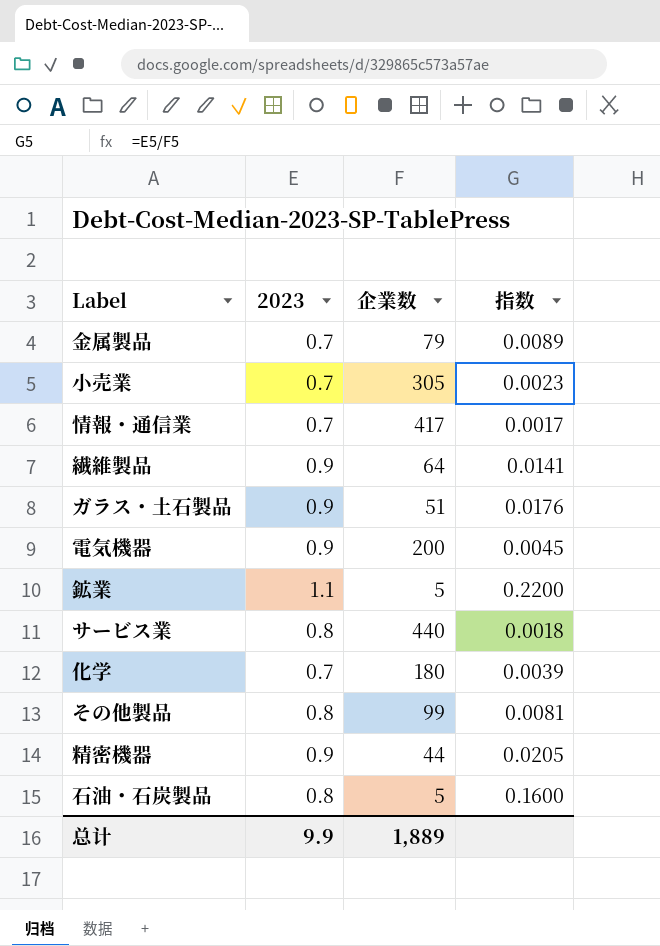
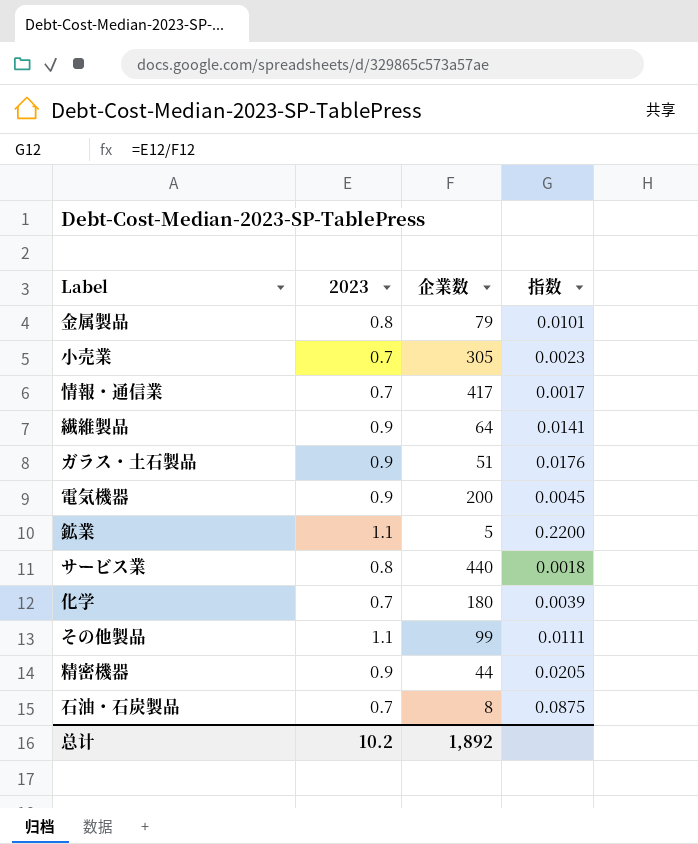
金属製品 | 2023: 0.7 -> 0.8
金属製品 | 指数: 0.0089 -> 0.0101
その他製品 | 2023: 0.8 -> 1.1
その他製品 | 指数: 0.0081 -> 0.0111
石油・石炭製品 | 2023: 0.8 -> 0.7
石油・石炭製品 | 企業数: 5 -> 8
石油・石炭製品 | 指数: 0.1600 -> 0.0875
总计 | 2023: 9.9 -> 10.2
总计 | 企業数: 1,889 -> 1,892

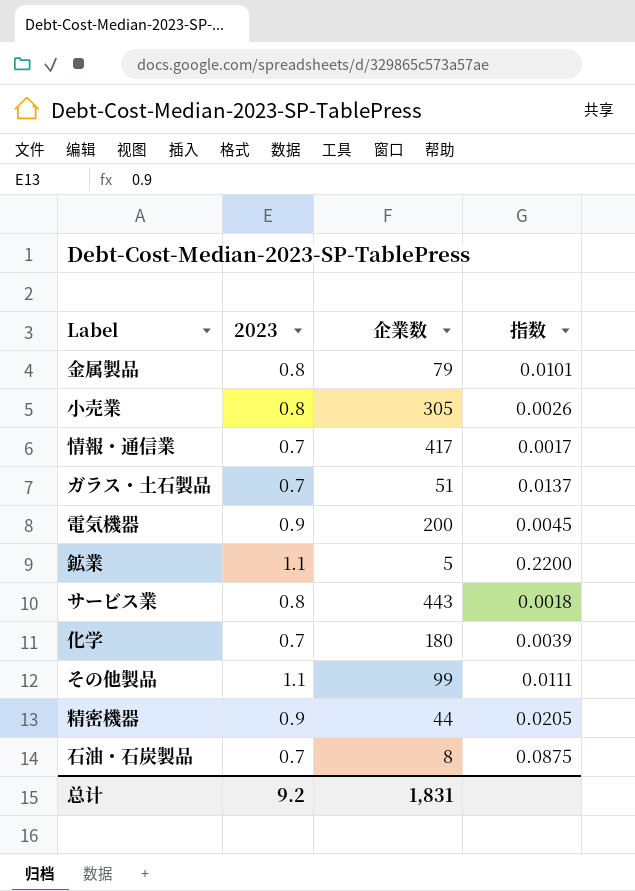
row 繊維製品: 0.9 | 64 | 0.0141 -> none
小売業 | 2023: 0.7 -> 0.8
小売業 | 指数: 0.0023 -> 0.0026
ガラス・土石製品 | 2023: 0.9 -> 0.7
ガラス・土石製品 | 指数: 0.0176 -> 0.0137
サービス業 | 企業数: 440 -> 443
总计 | 2023: 10.2 -> 9.2
总计 | 企業数: 1,892 -> 1,831

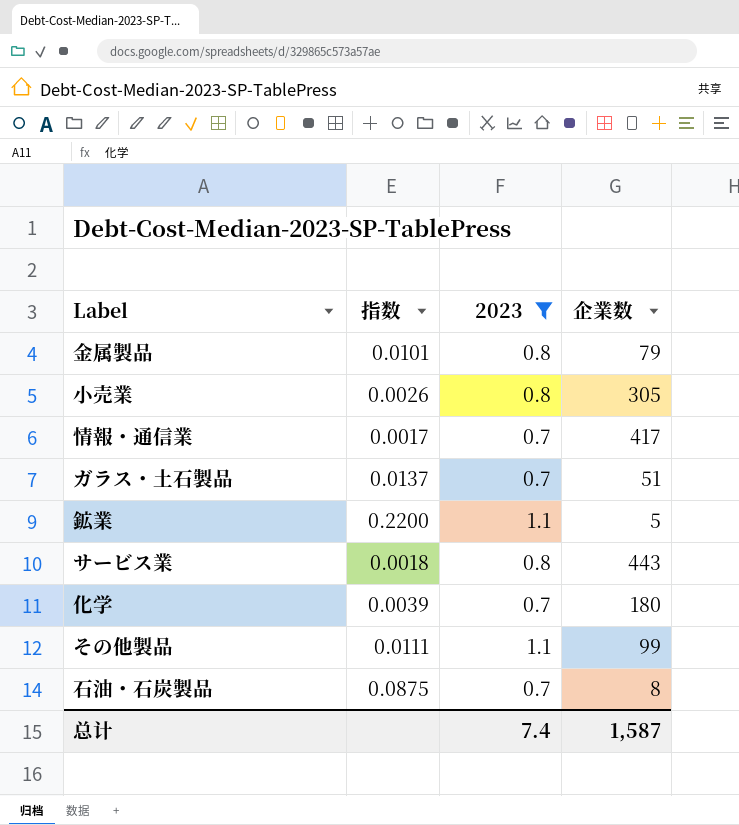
filter: none -> 2023 != 0.9
column 指数 | position: 4 -> 2
总计 | 2023: 9.2 -> 7.4
总计 | 企業数: 1,831 -> 1,587

